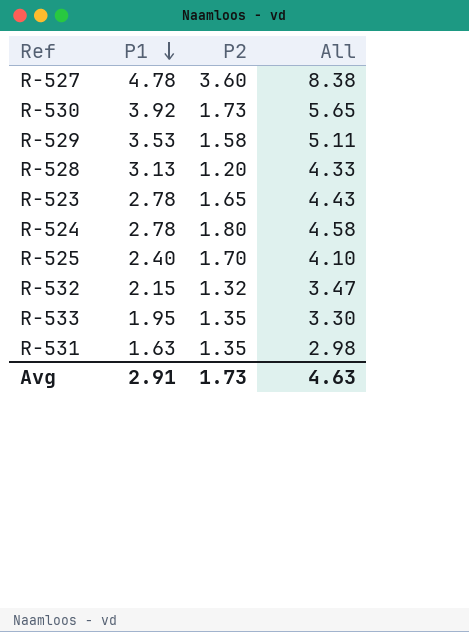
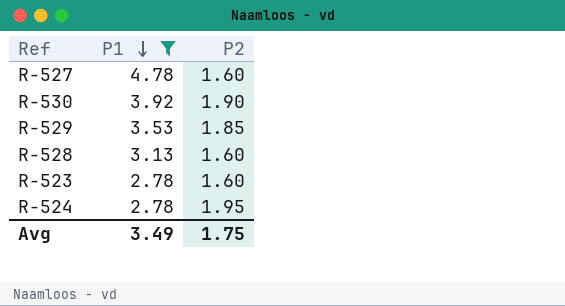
filter: none -> P1 >= 2.78
column All | formula: [P1] + [P2] -> none
R-527 | P2: 3.60 -> 1.60
R-530 | P2: 1.73 -> 1.90
R-529 | P2: 1.58 -> 1.85
R-528 | P2: 1.20 -> 1.60
R-523 | P2: 1.65 -> 1.60
R-524 | P2: 1.80 -> 1.95
Avg | P1: 2.91 -> 3.49
Avg | P2: 1.73 -> 1.75

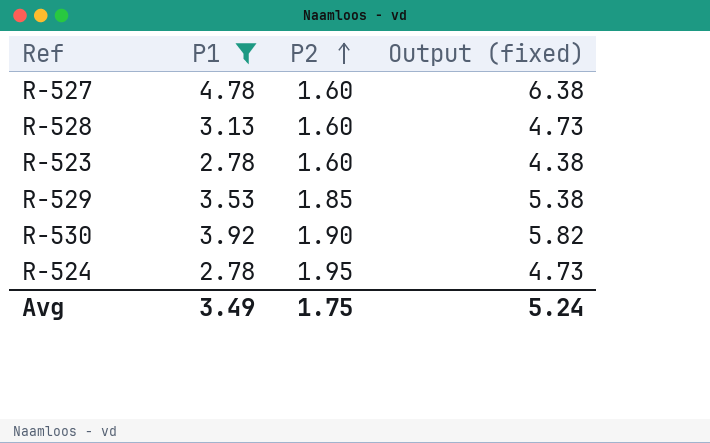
row order: P1 descending -> P2 ascending
column Output (fixed) | formula: none -> [P1] + [P2]

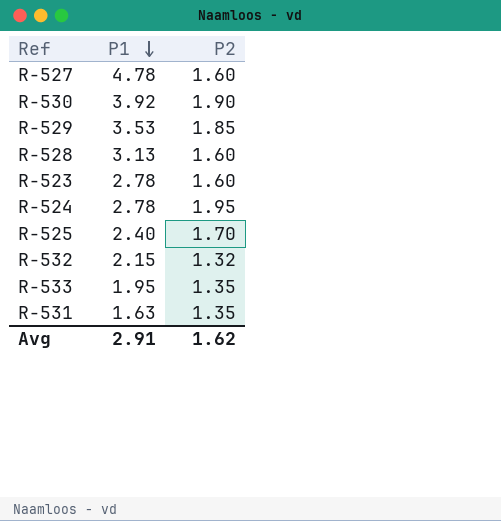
filter: P1 >= 2.78 -> none
row order: P2 ascending -> P1 descending
column Output (fixed) | formula: [P1] + [P2] -> none
Avg | P1: 3.49 -> 2.91
Avg | P2: 1.75 -> 1.62

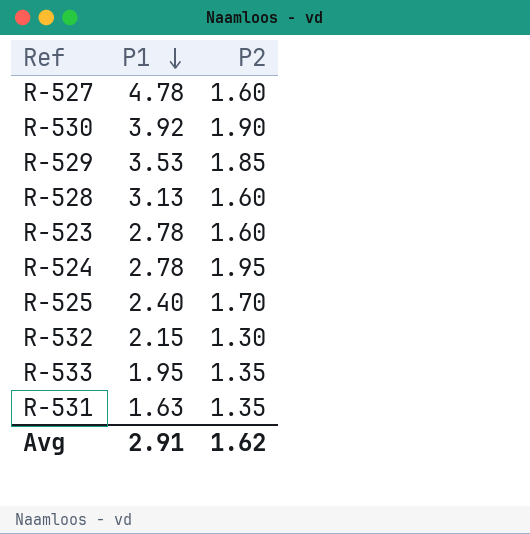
R-532 | P2: 1.32 -> 1.30

